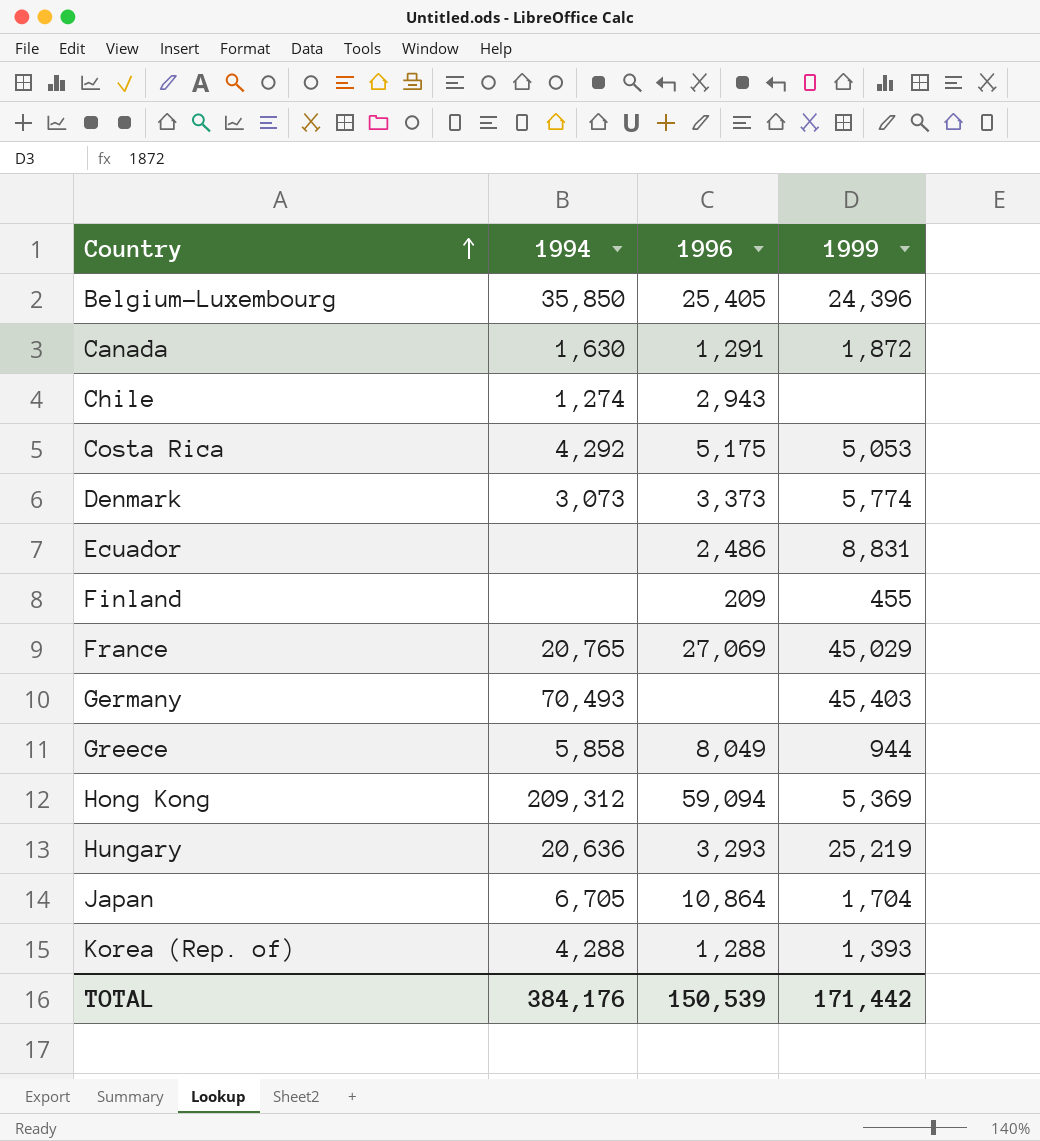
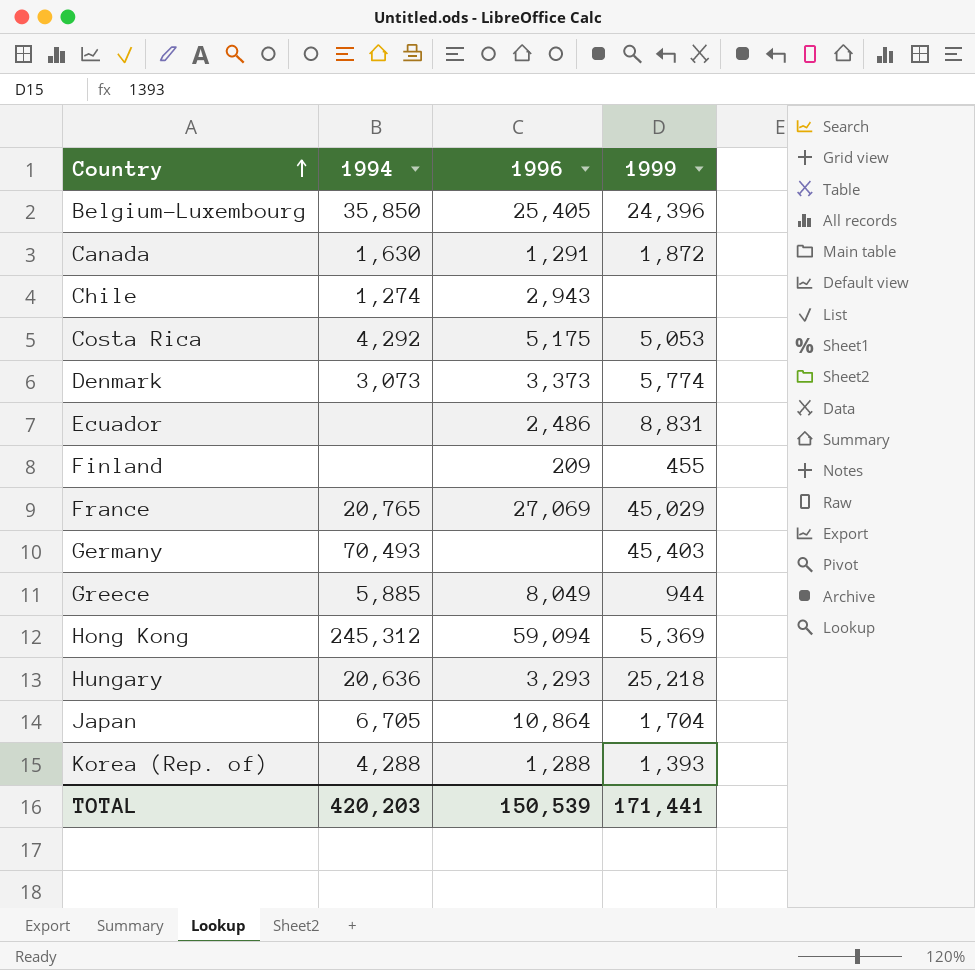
Greece | 1994: 5,858 -> 5,885
Hong Kong | 1994: 209,312 -> 245,312
Hungary | 1999: 25,219 -> 25,218
TOTAL | 1994: 384,176 -> 420,203
TOTAL | 1999: 171,442 -> 171,441

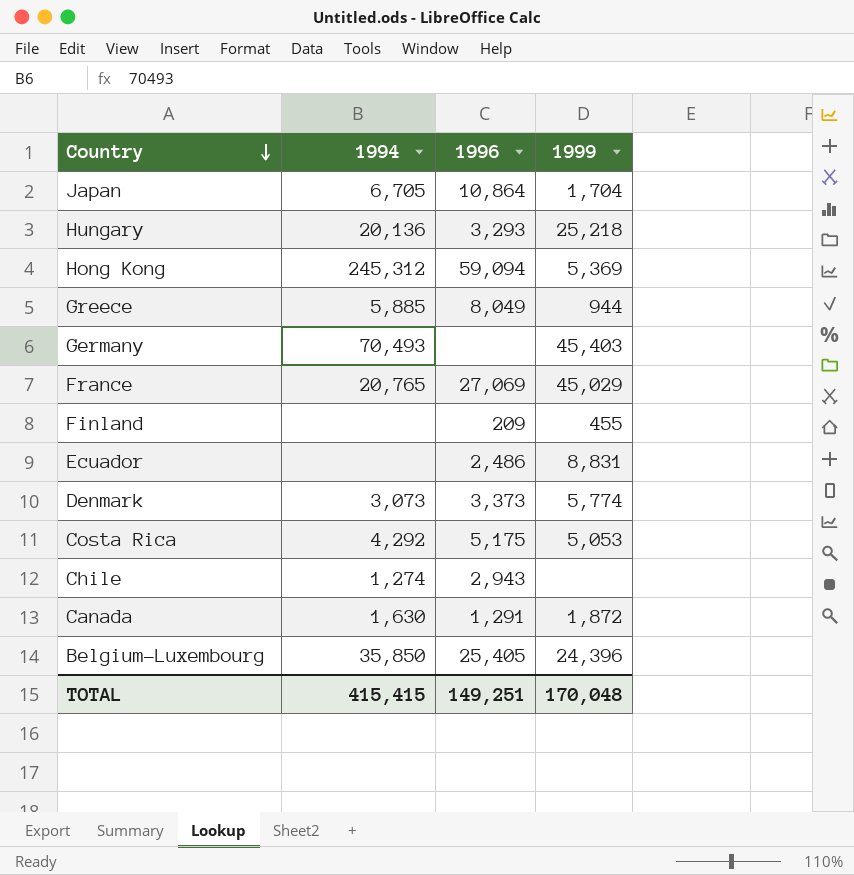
row order: Country ascending -> Country descending
row Korea (Rep. of): 4,288 | 1,288 | 1,393 -> none
Hungary | 1994: 20,636 -> 20,136
TOTAL | 1994: 420,203 -> 415,415
TOTAL | 1996: 150,539 -> 149,251
TOTAL | 1999: 171,441 -> 170,048

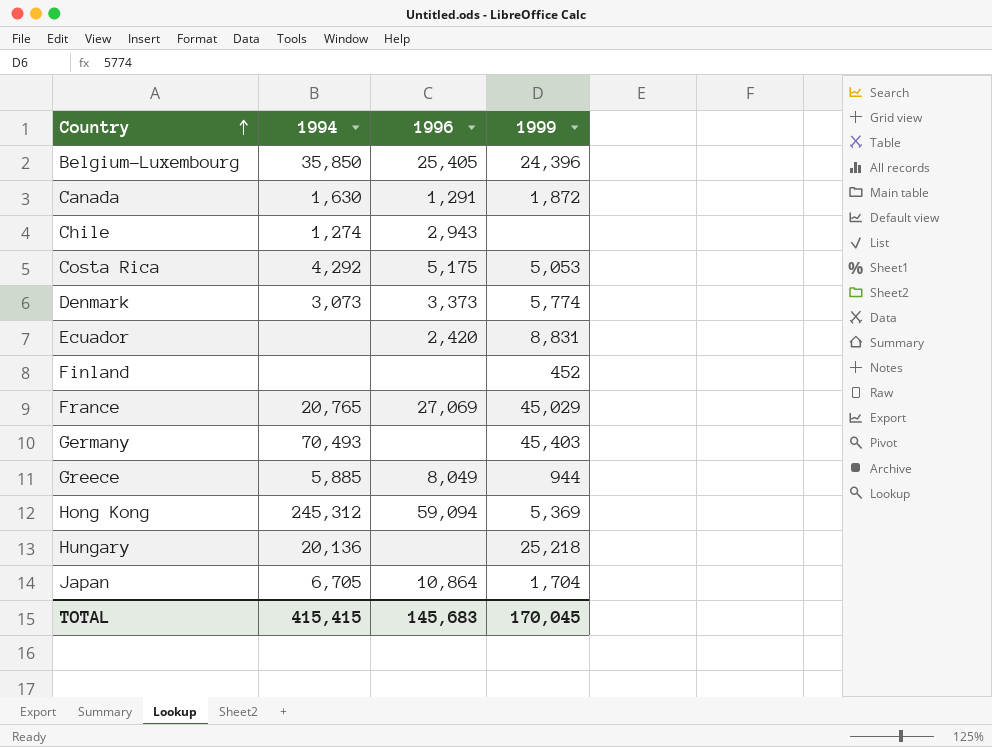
row order: Country descending -> Country ascending
Ecuador | 1996: 2,486 -> 2,420
Finland | 1996: 209 -> none
Finland | 1999: 455 -> 452
Hungary | 1996: 3,293 -> none
TOTAL | 1996: 149,251 -> 145,683
TOTAL | 1999: 170,048 -> 170,045

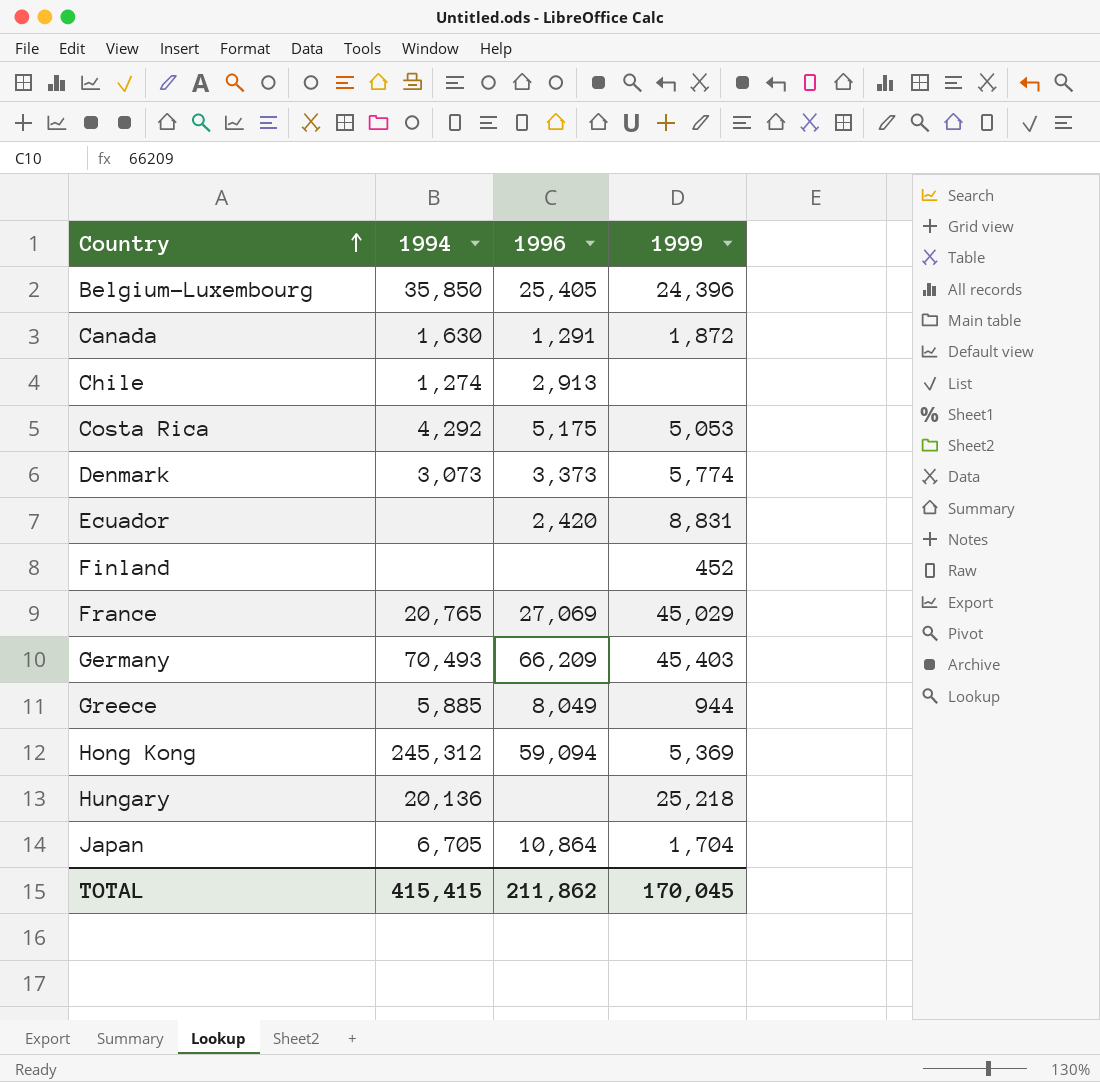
Chile | 1996: 2,943 -> 2,913
Germany | 1996: none -> 66,209
TOTAL | 1996: 145,683 -> 211,862

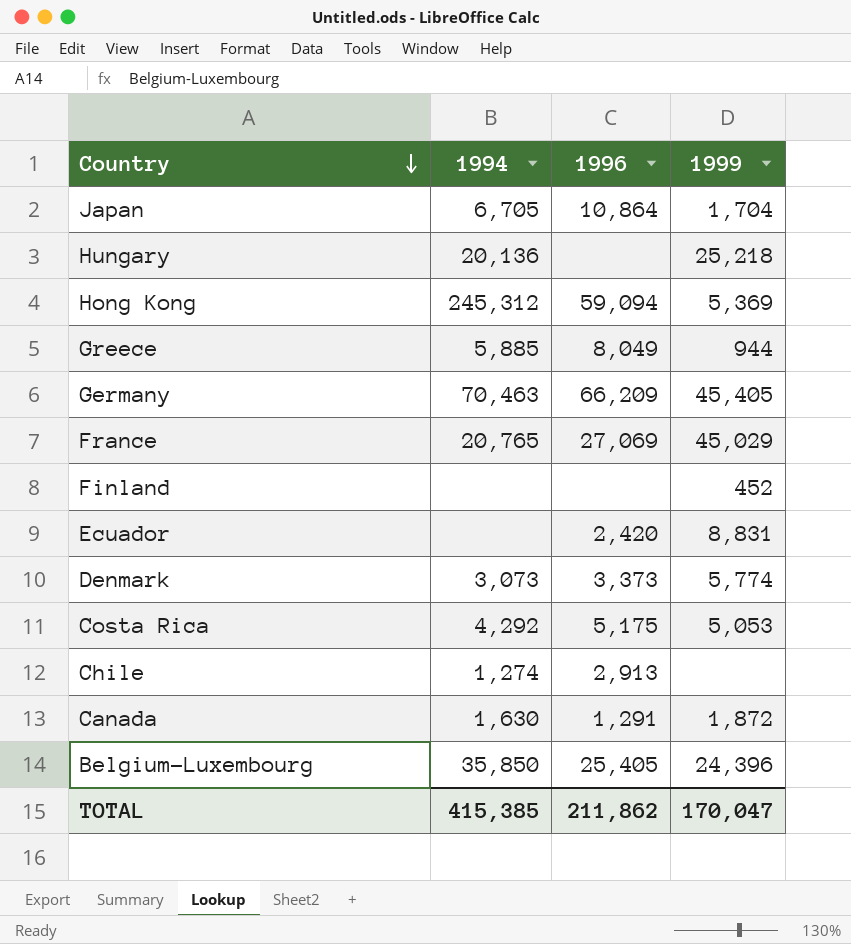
row order: Country ascending -> Country descending
Germany | 1994: 70,493 -> 70,463
Germany | 1999: 45,403 -> 45,405
TOTAL | 1994: 415,415 -> 415,385
TOTAL | 1999: 170,045 -> 170,047

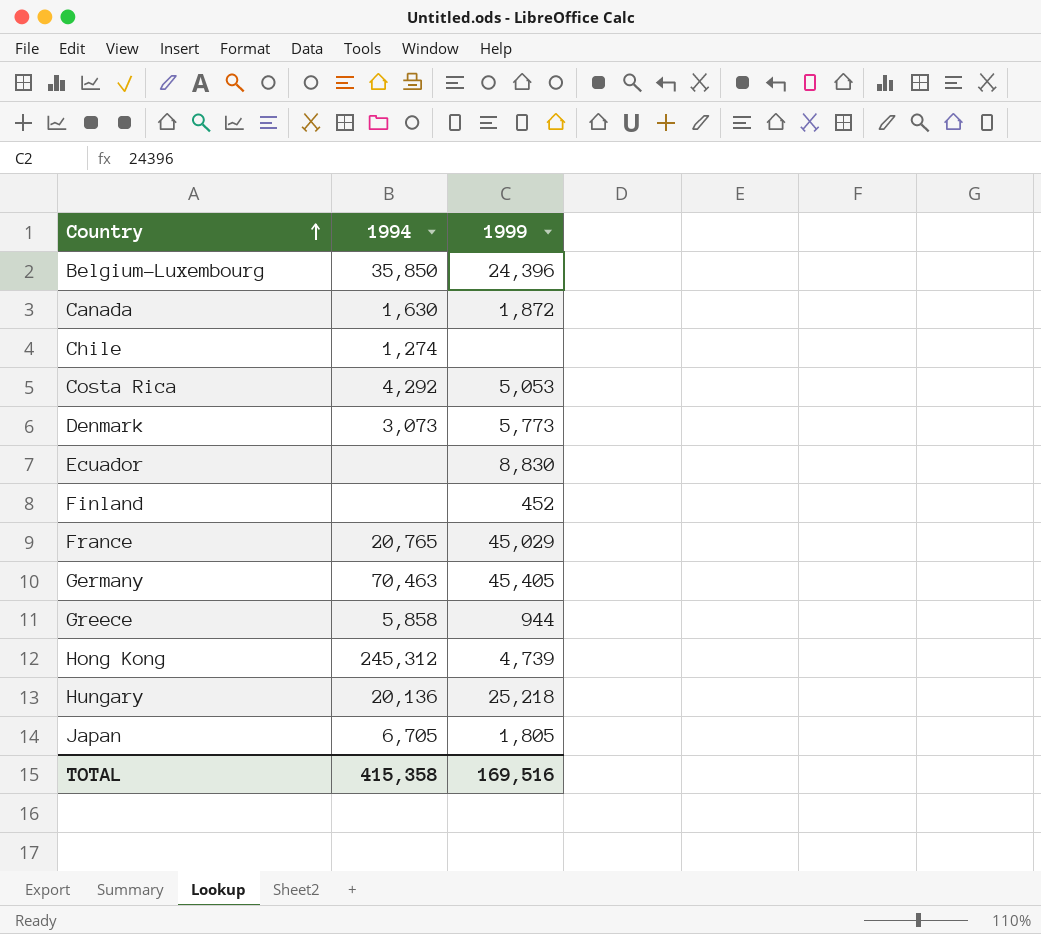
row order: Country descending -> Country ascending
column 1996 | position: 3 -> none
Denmark | 1999: 5,774 -> 5,773
Ecuador | 1999: 8,831 -> 8,830
Greece | 1994: 5,885 -> 5,858
Hong Kong | 1999: 5,369 -> 4,739
Japan | 1999: 1,704 -> 1,805
TOTAL | 1994: 415,385 -> 415,358
TOTAL | 1999: 170,047 -> 169,516

